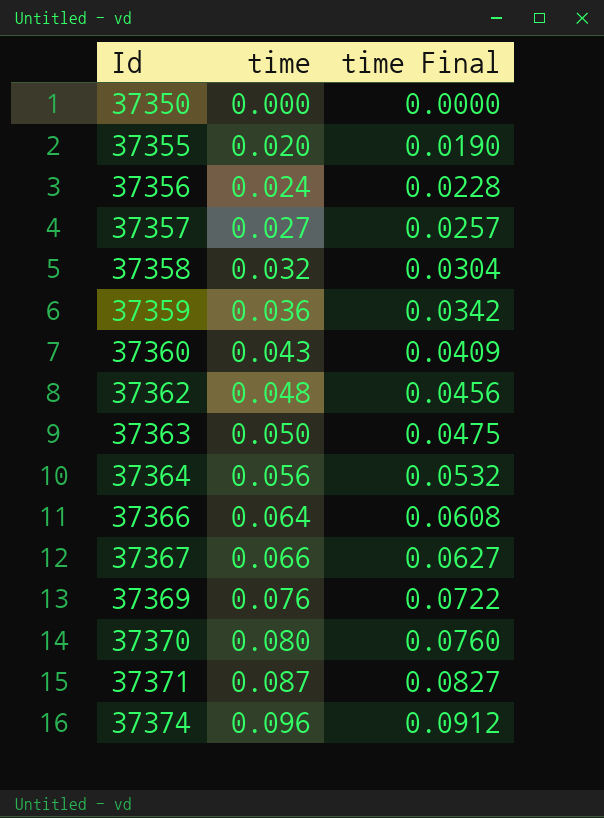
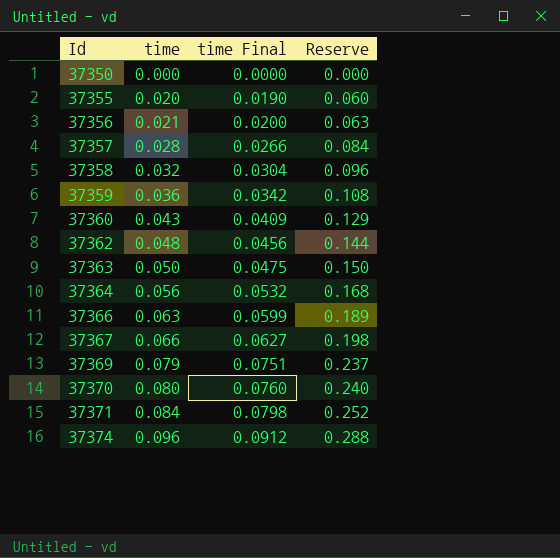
column Reserve | formula: none -> [time] * 3
37356 | time: 0.024 -> 0.021
37356 | time Final: 0.0228 -> 0.0200
37357 | time: 0.027 -> 0.028
37357 | time Final: 0.0257 -> 0.0266
37366 | time: 0.064 -> 0.063
37366 | time Final: 0.0608 -> 0.0599
37369 | time: 0.076 -> 0.079
37369 | time Final: 0.0722 -> 0.0751
37371 | time: 0.087 -> 0.084
37371 | time Final: 0.0827 -> 0.0798

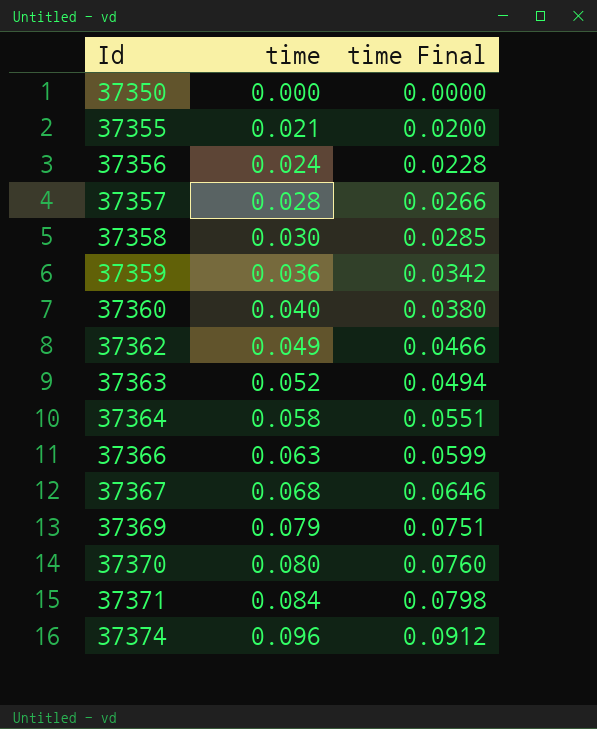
column Reserve | formula: [time] * 3 -> none
37355 | time: 0.020 -> 0.021
37355 | time Final: 0.0190 -> 0.0200
37356 | time: 0.021 -> 0.024
37356 | time Final: 0.0200 -> 0.0228
37358 | time: 0.032 -> 0.030
37358 | time Final: 0.0304 -> 0.0285
37360 | time: 0.043 -> 0.040
37360 | time Final: 0.0409 -> 0.0380
37362 | time: 0.048 -> 0.049
37362 | time Final: 0.0456 -> 0.0466
37363 | time: 0.050 -> 0.052
37363 | time Final: 0.0475 -> 0.0494
37364 | time: 0.056 -> 0.058
37364 | time Final: 0.0532 -> 0.0551
37367 | time: 0.066 -> 0.068
37367 | time Final: 0.0627 -> 0.0646

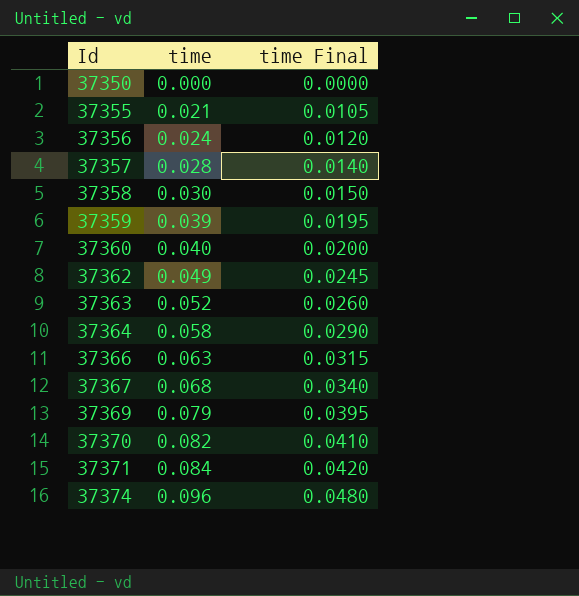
column time Final | formula: [time] * 0.95 -> [time] * 0.5
37359 | time: 0.036 -> 0.039
37370 | time: 0.080 -> 0.082

